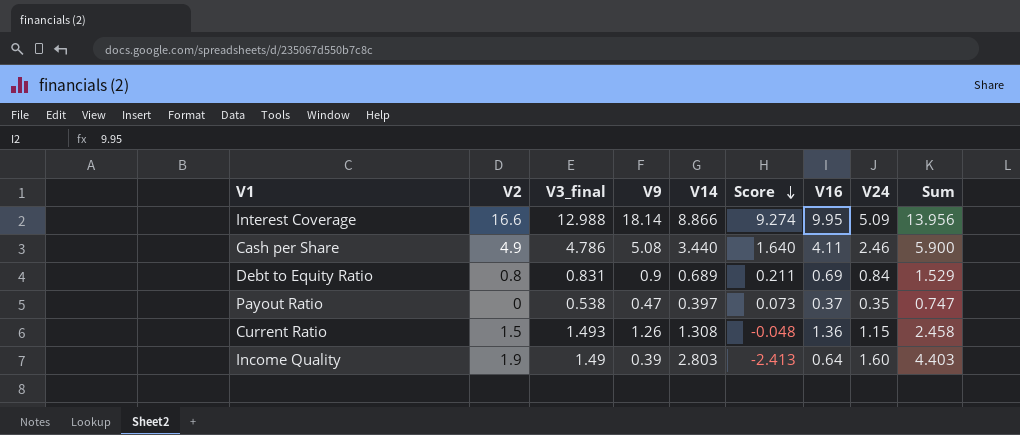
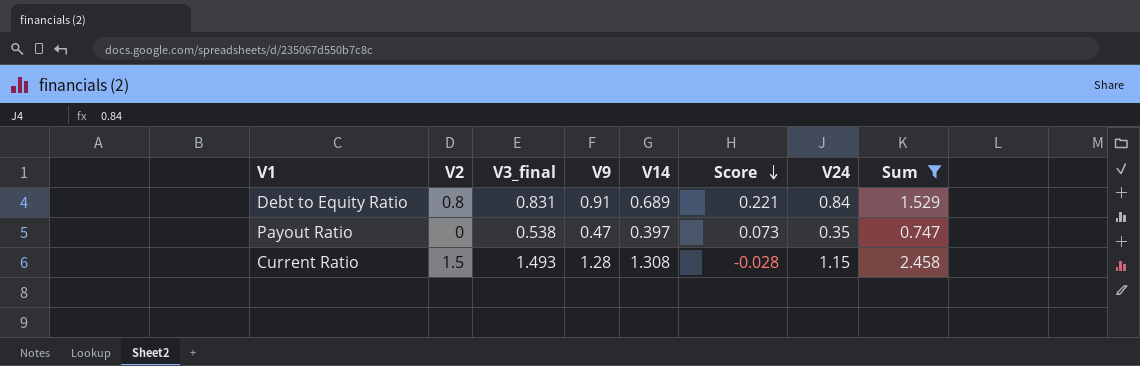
filter: none -> Sum <= 2.458
column V16 | position: 7 -> none
Debt to Equity Ratio | V9: 0.9 -> 0.91
Debt to Equity Ratio | Score: 0.211 -> 0.221
Current Ratio | V9: 1.26 -> 1.28
Current Ratio | Score: -0.048 -> -0.028

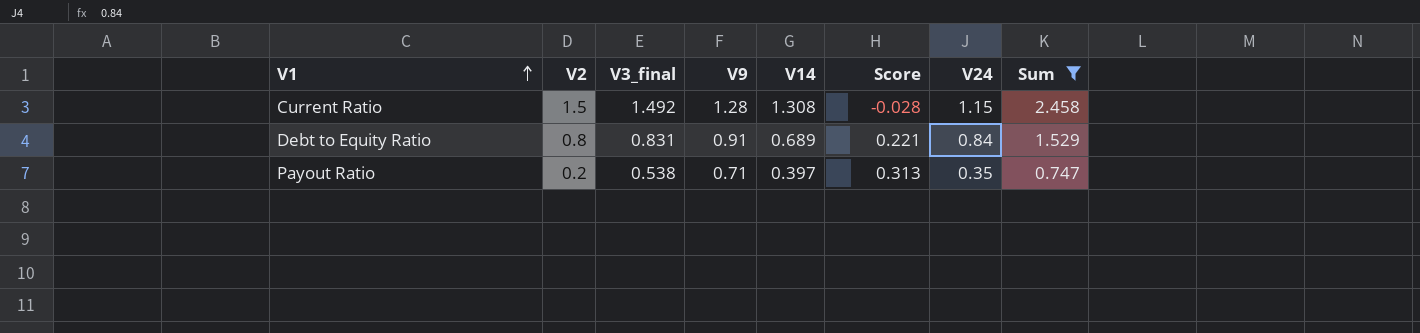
row order: Score descending -> V1 ascending
Current Ratio | V3_final: 1.493 -> 1.492
Payout Ratio | V2: 0 -> 0.2
Payout Ratio | V9: 0.47 -> 0.71
Payout Ratio | Score: 0.073 -> 0.313

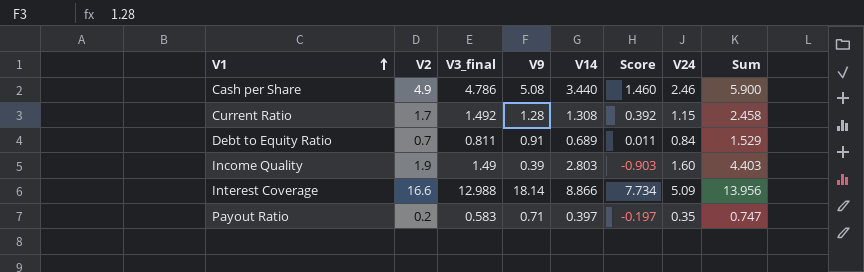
filter: Sum <= 2.458 -> none
column Score | formula: [V9] - [V14] -> [V2] - [V14]
Current Ratio | V2: 1.5 -> 1.7
Debt to Equity Ratio | V2: 0.8 -> 0.7
Debt to Equity Ratio | V3_final: 0.831 -> 0.811
Payout Ratio | V3_final: 0.538 -> 0.583

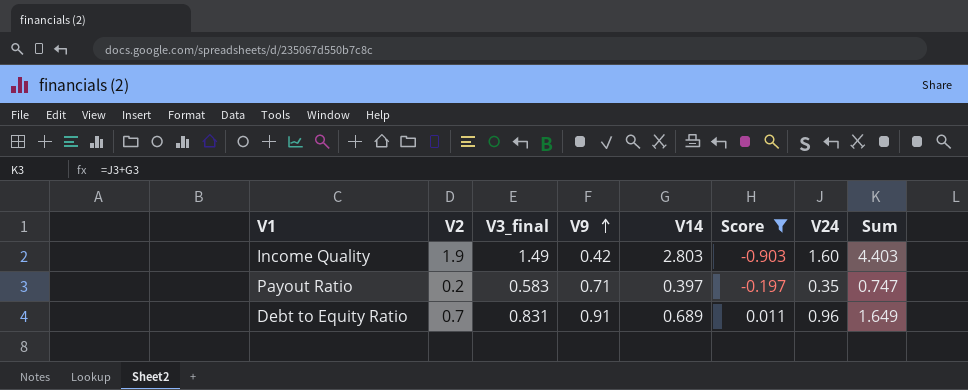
filter: none -> Score <= 0.011
row order: V1 ascending -> V9 ascending
Income Quality | V9: 0.39 -> 0.42
Debt to Equity Ratio | V3_final: 0.811 -> 0.831
Debt to Equity Ratio | V24: 0.84 -> 0.96
Debt to Equity Ratio | Sum: 1.529 -> 1.649

